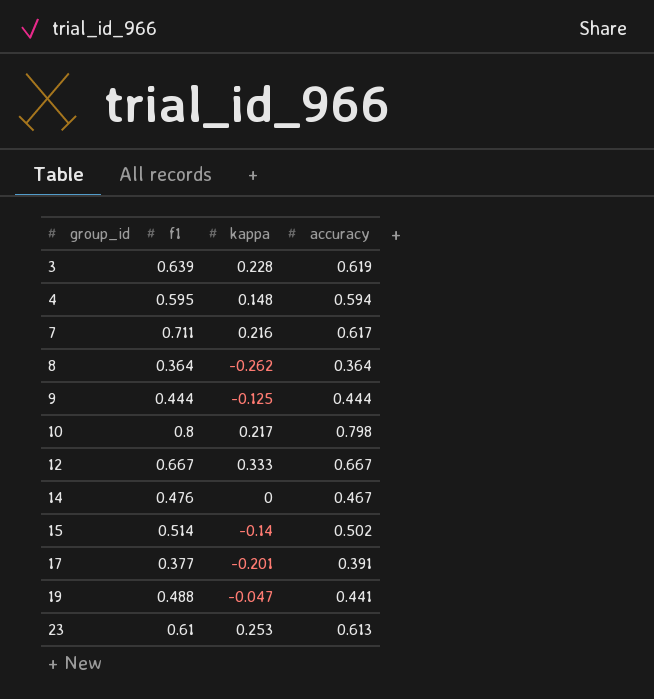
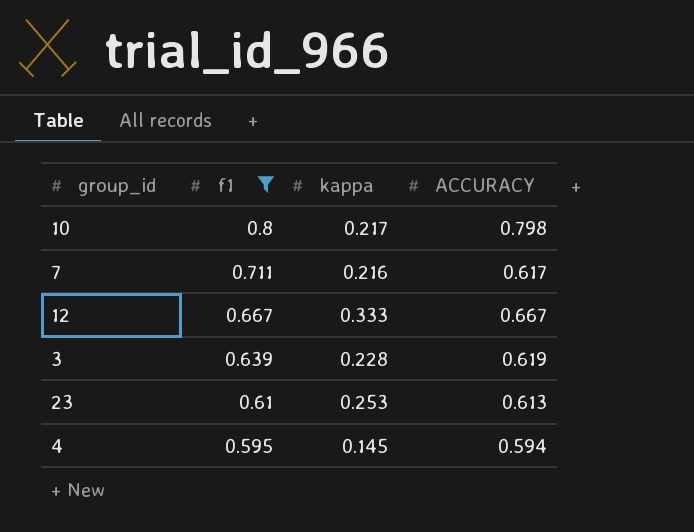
filter: none -> f1 >= 0.595
row order: group_id ascending -> f1 descending
column name: accuracy -> ACCURACY
4 | kappa: 0.148 -> 0.145

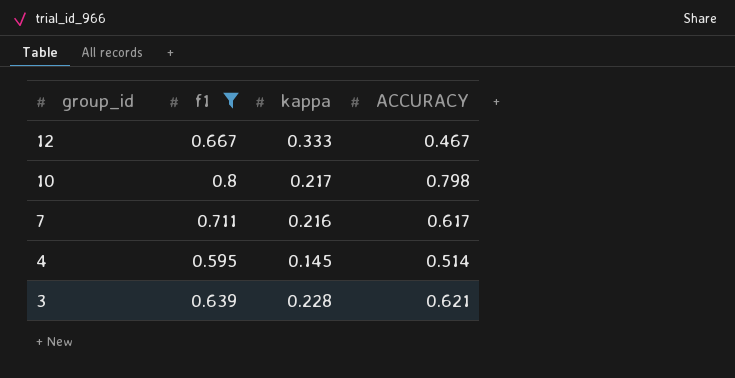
row order: f1 descending -> group_id descending
row 23: 0.61 | 0.253 | 0.613 -> none
12 | ACCURACY: 0.667 -> 0.467
4 | ACCURACY: 0.594 -> 0.514
3 | ACCURACY: 0.619 -> 0.621

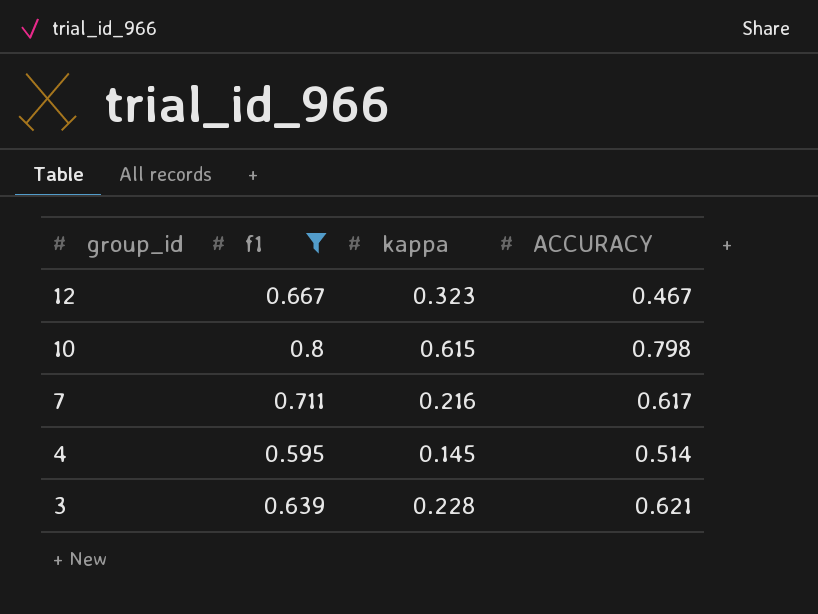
12 | kappa: 0.333 -> 0.323
10 | kappa: 0.217 -> 0.615

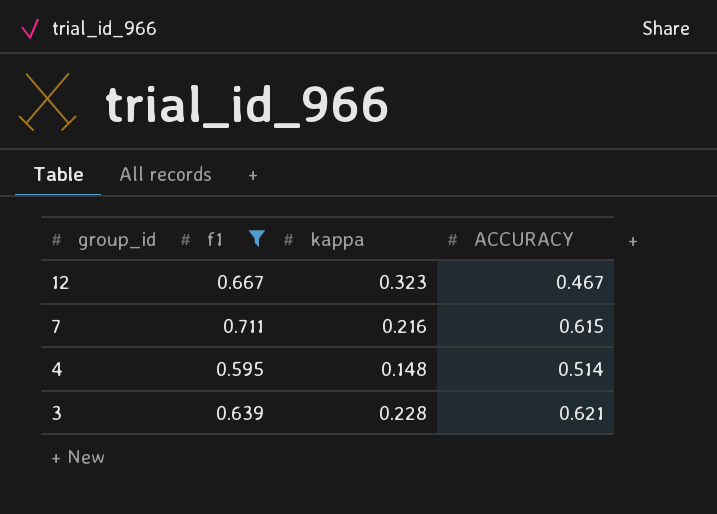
row 10: 0.8 | 0.615 | 0.798 -> none
7 | ACCURACY: 0.617 -> 0.615
4 | kappa: 0.145 -> 0.148

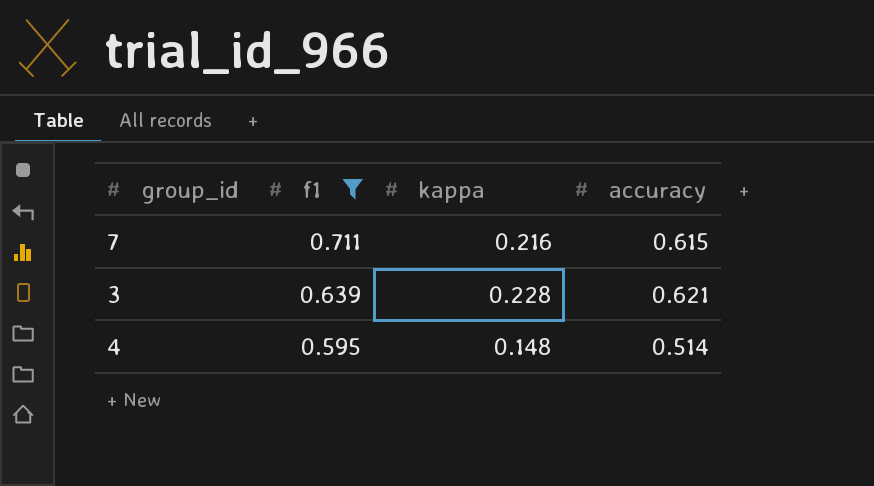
row order: group_id descending -> f1 descending
column name: ACCURACY -> accuracy
row 12: 0.667 | 0.323 | 0.467 -> none

